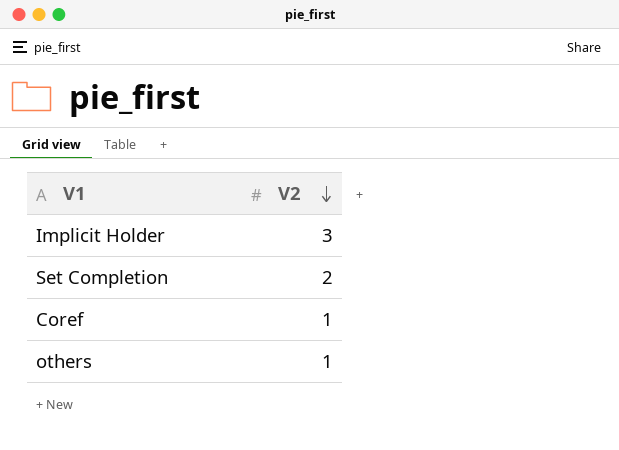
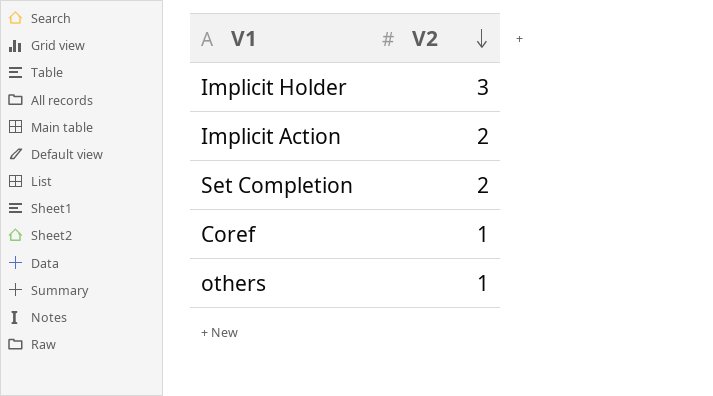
row Implicit Action: none -> 2

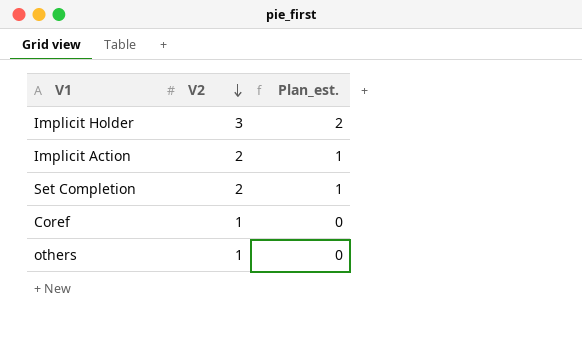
column Plan_est. | formula: none -> [V2] - 1

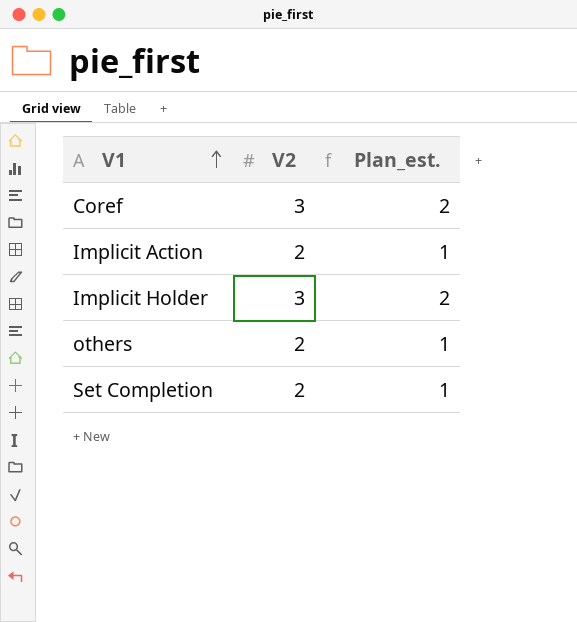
row order: V2 descending -> V1 ascending
Coref | V2: 1 -> 3
Coref | Plan_est.: 0 -> 2
others | V2: 1 -> 2
others | Plan_est.: 0 -> 1

